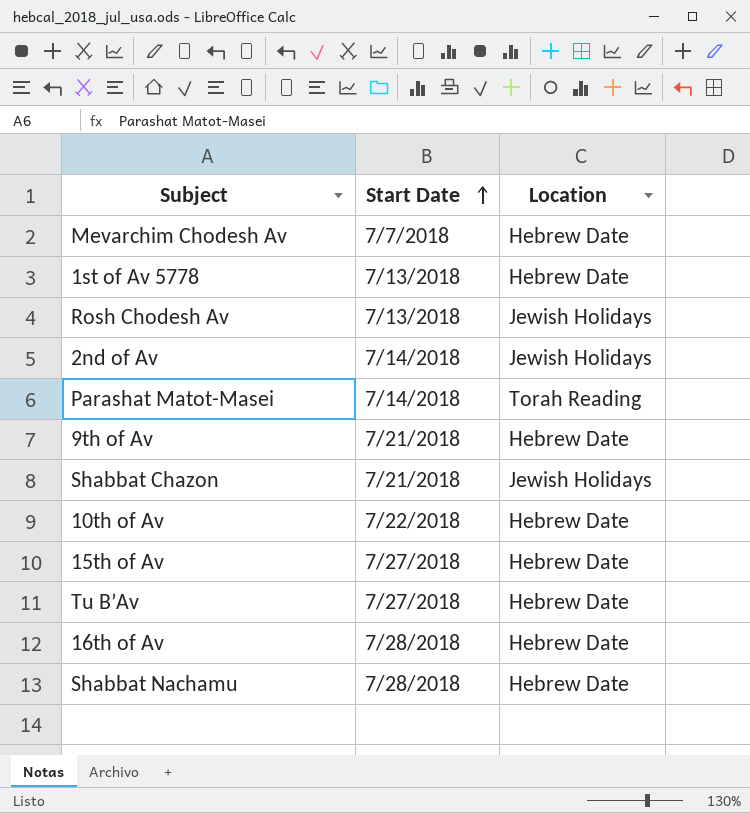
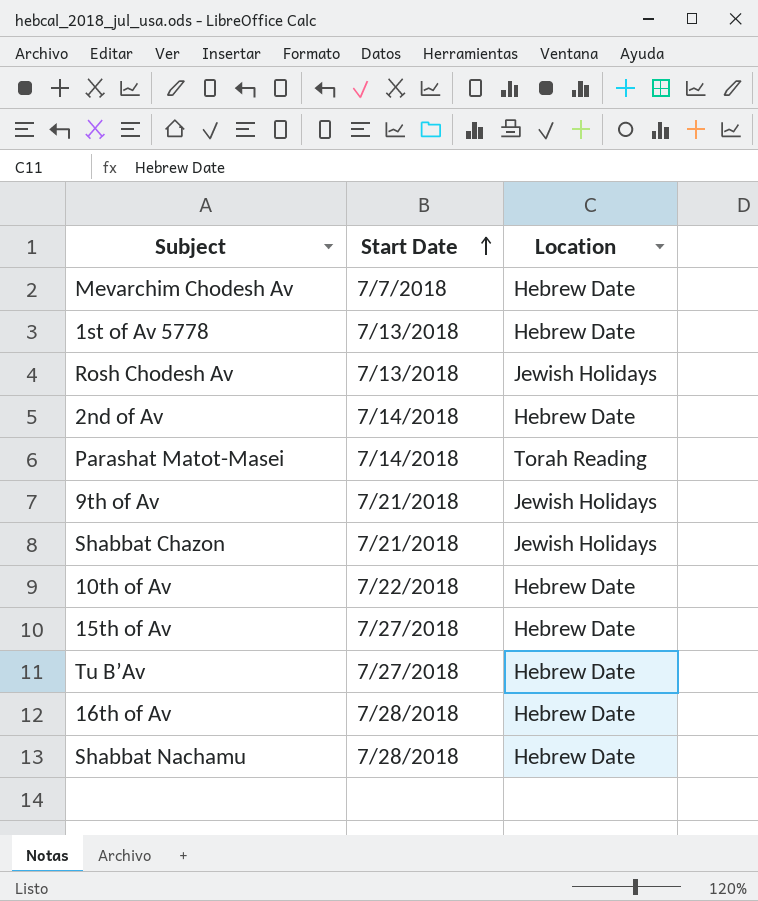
2nd of Av | Location: Jewish Holidays -> Hebrew Date
9th of Av | Location: Hebrew Date -> Jewish Holidays

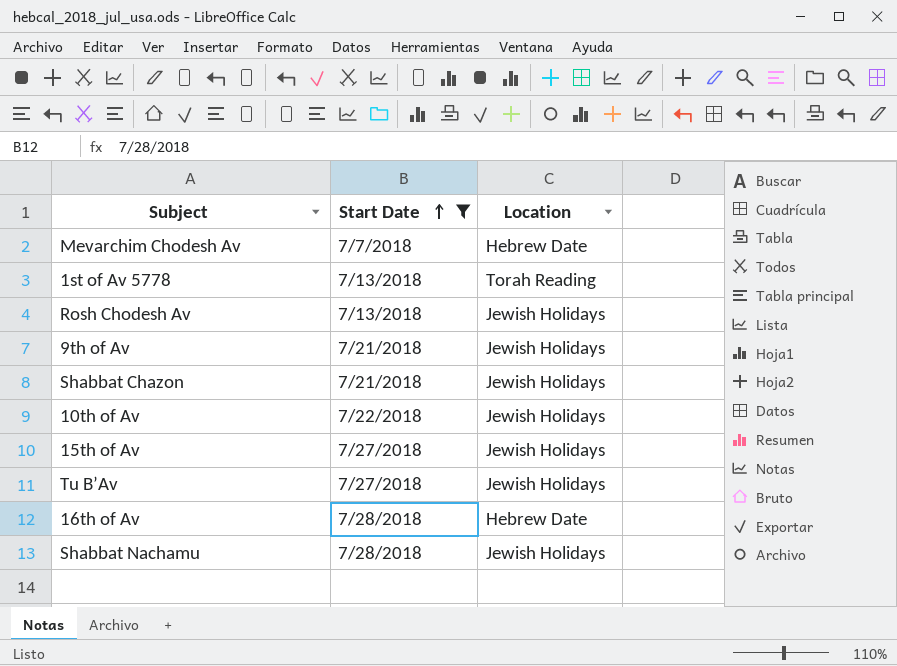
filter: none -> Start Date != 7/14/2018
1st of Av 5778 | Location: Hebrew Date -> Torah Reading
10th of Av | Location: Hebrew Date -> Jewish Holidays
15th of Av | Location: Hebrew Date -> Jewish Holidays
Tu B’Av | Location: Hebrew Date -> Jewish Holidays
Shabbat Nachamu | Location: Hebrew Date -> Jewish Holidays

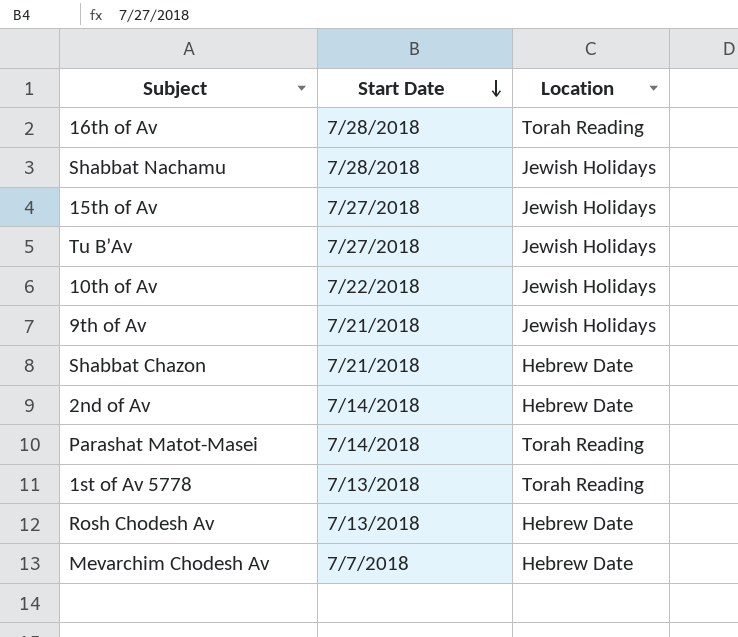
filter: Start Date != 7/14/2018 -> none
row order: Start Date ascending -> Start Date descending
16th of Av | Location: Hebrew Date -> Torah Reading
Shabbat Chazon | Location: Jewish Holidays -> Hebrew Date
Rosh Chodesh Av | Location: Jewish Holidays -> Hebrew Date

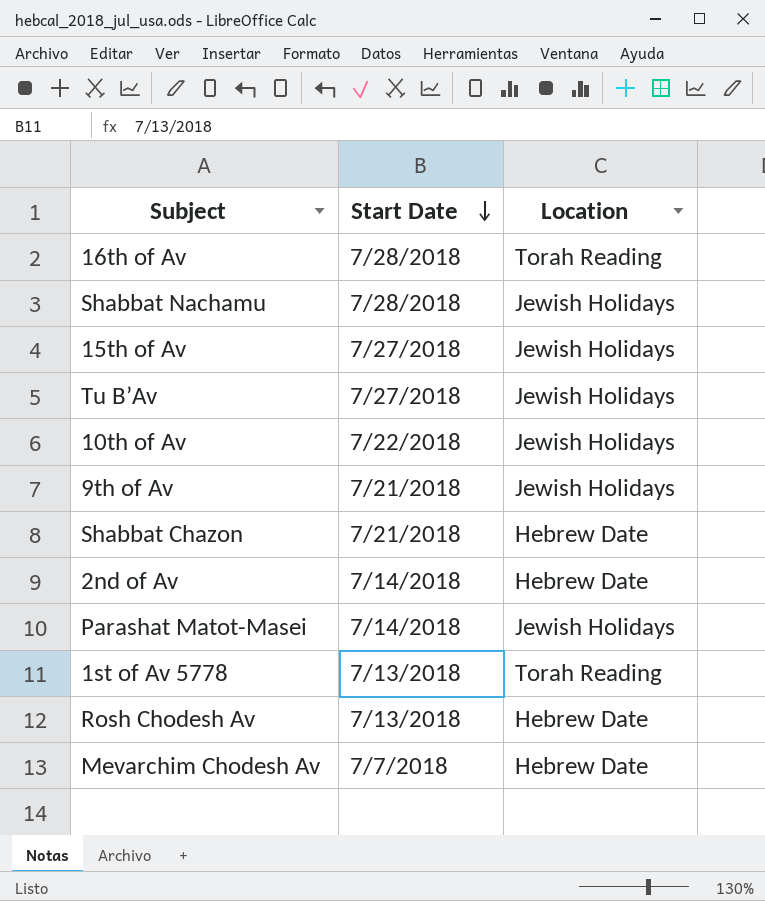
Parashat Matot-Masei | Location: Torah Reading -> Jewish Holidays

